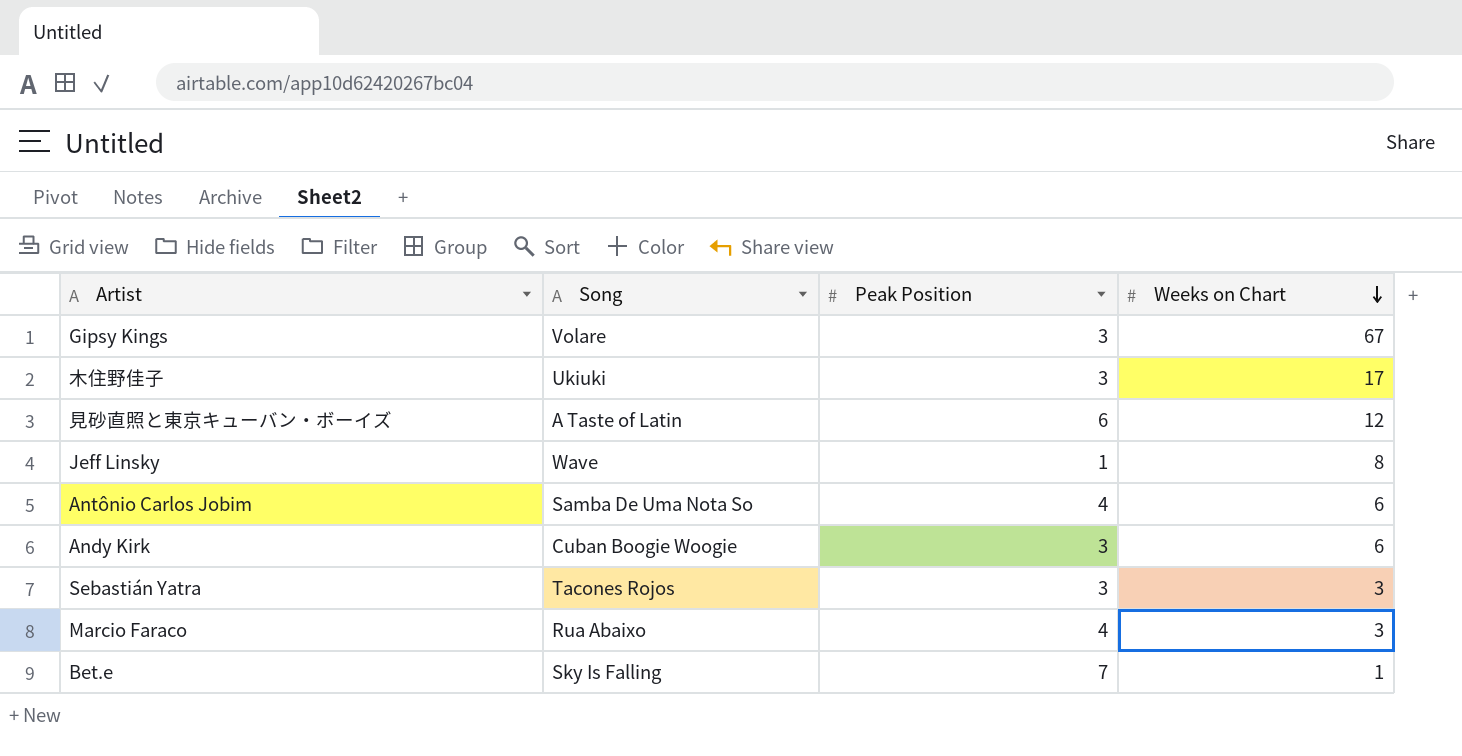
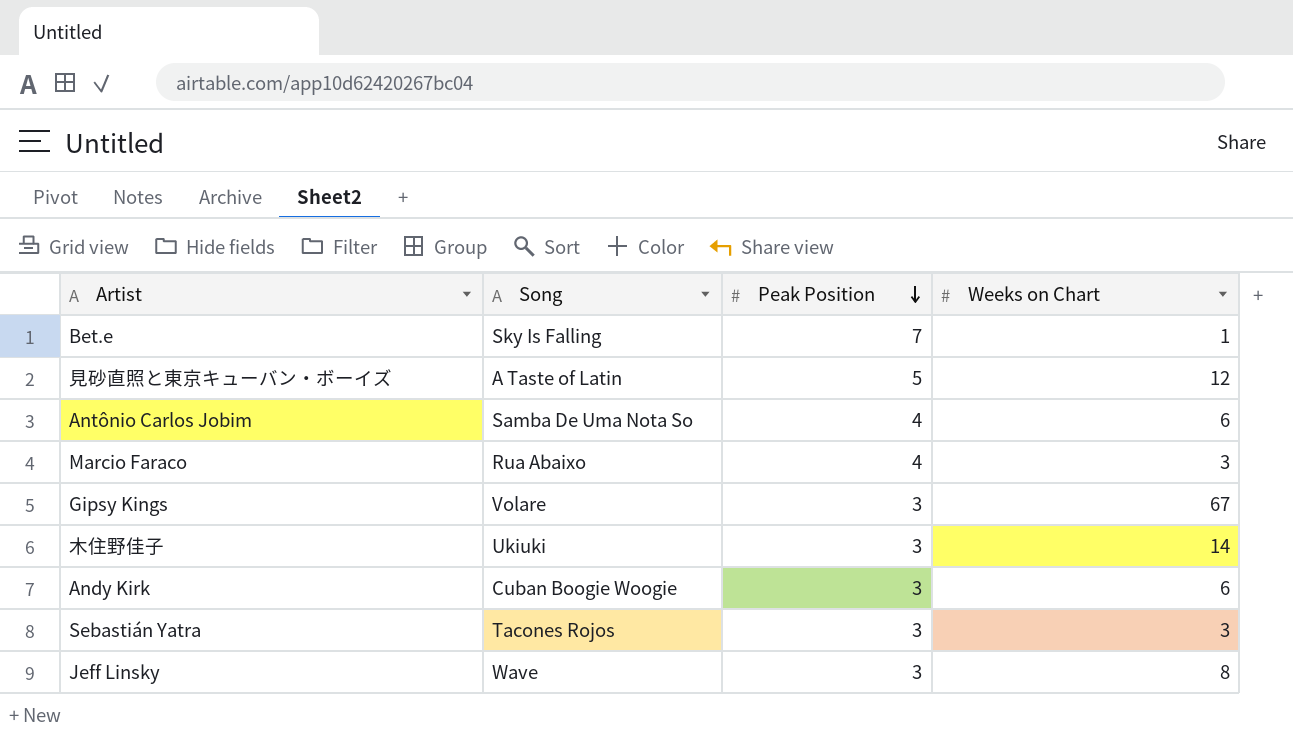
row order: Weeks on Chart descending -> Peak Position descending
見砂直照と東京キューバン・ボーイズ | Peak Position: 6 -> 5
木住野佳子 | Weeks on Chart: 17 -> 14
Jeff Linsky | Peak Position: 1 -> 3

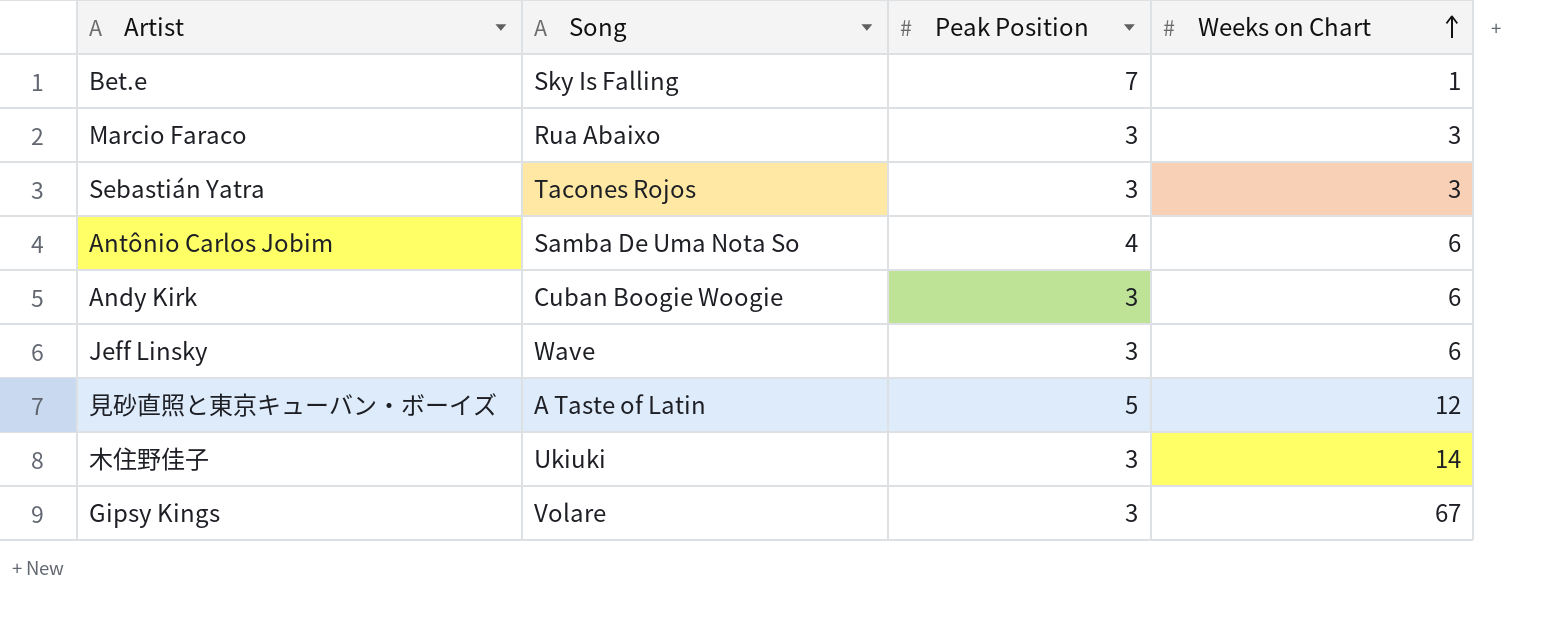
row order: Peak Position descending -> Weeks on Chart ascending
Marcio Faraco | Peak Position: 4 -> 3
Jeff Linsky | Weeks on Chart: 8 -> 6

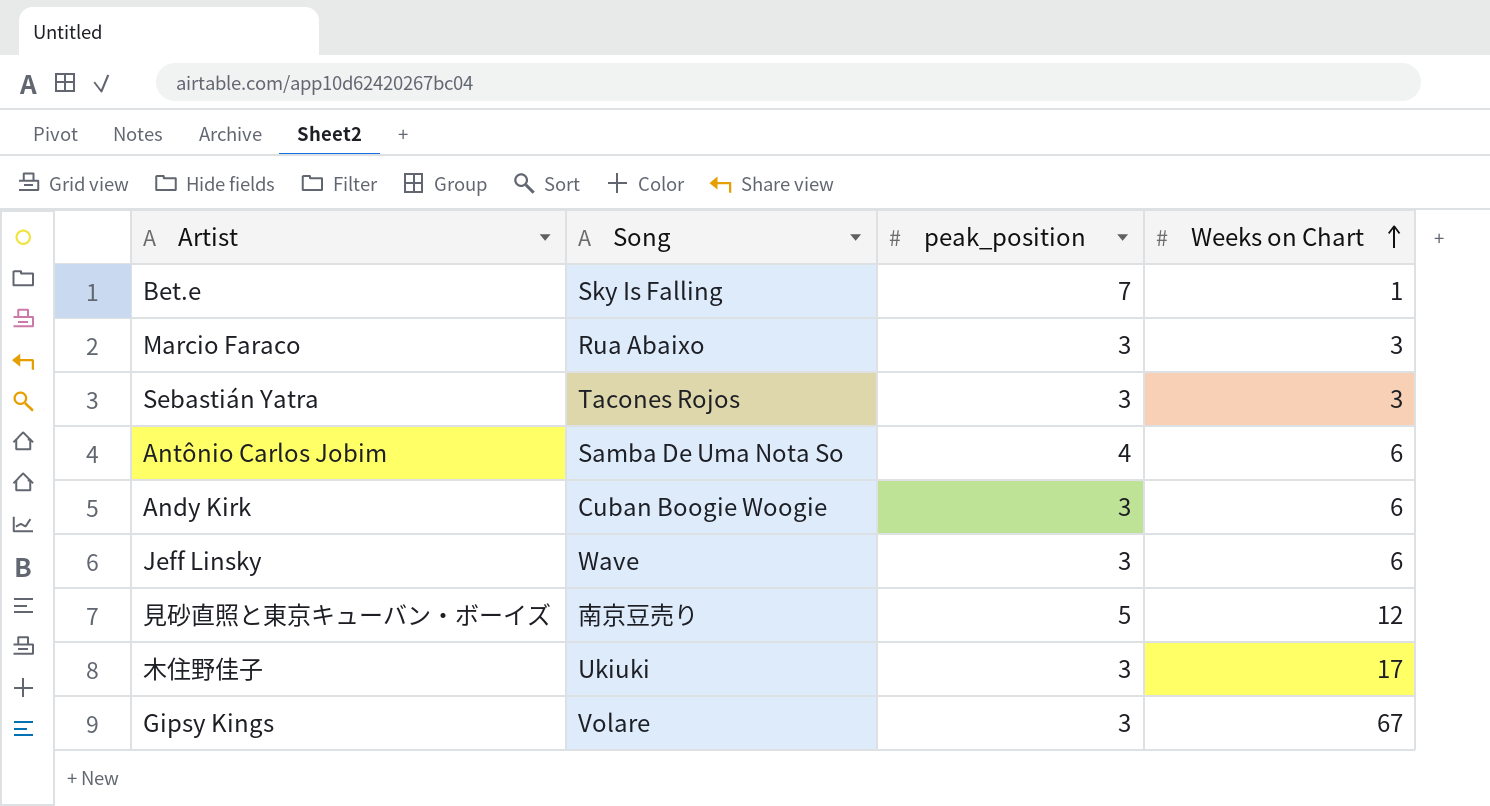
column name: Peak Position -> peak_position
見砂直照と東京キューバン・ボーイズ | Song: A Taste of Latin -> 南京豆売り
木住野佳子 | Weeks on Chart: 14 -> 17

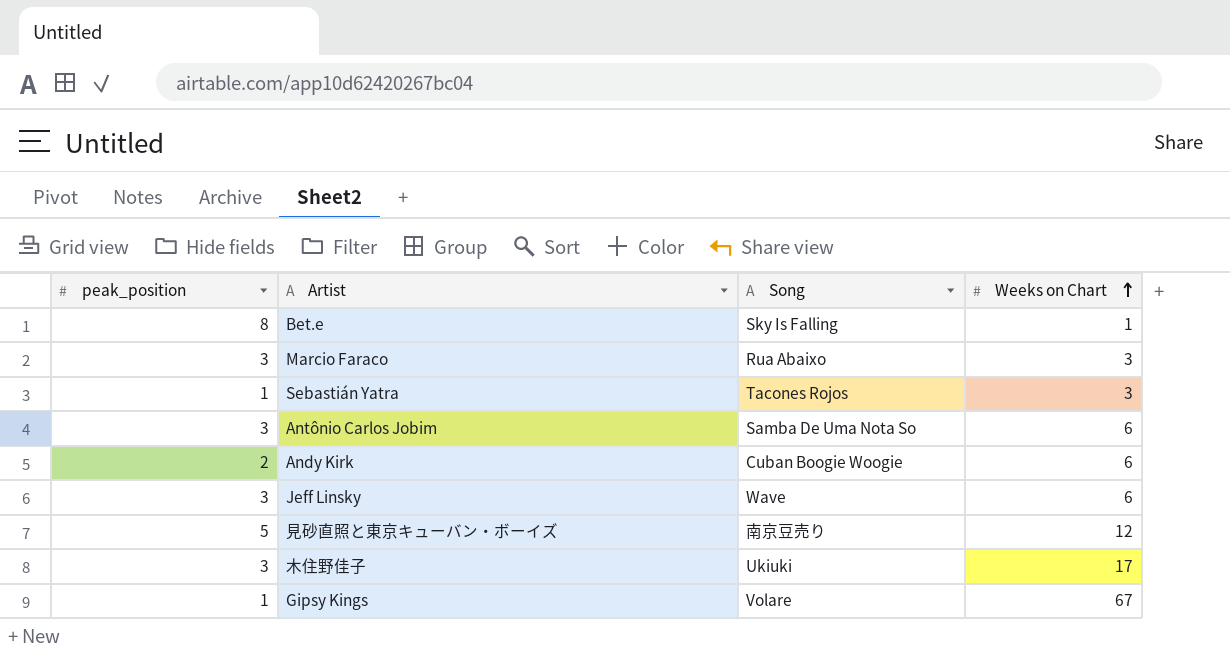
column peak_position | position: 3 -> 1
Bet.e | peak_position: 7 -> 8
Sebastián Yatra | peak_position: 3 -> 1
Antônio Carlos Jobim | peak_position: 4 -> 3
Andy Kirk | peak_position: 3 -> 2
Gipsy Kings | peak_position: 3 -> 1

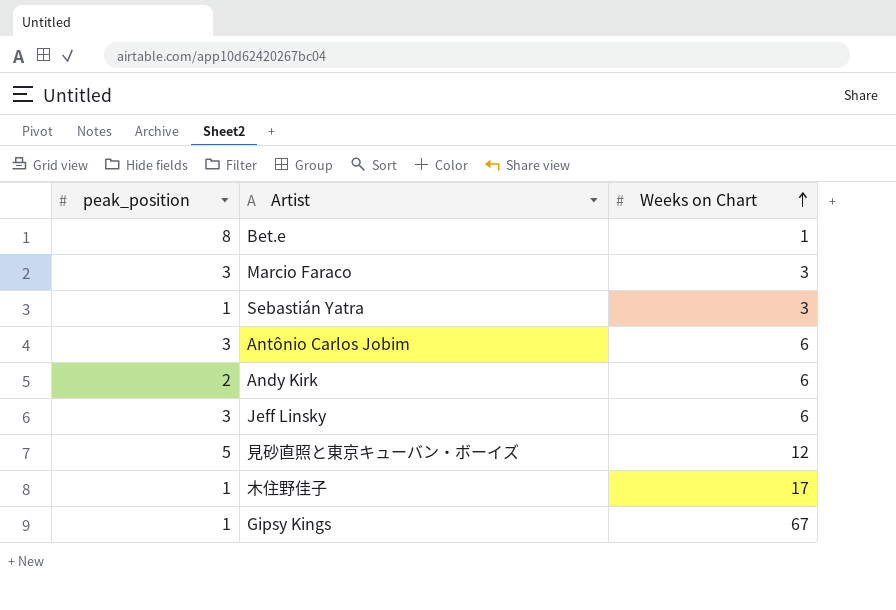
column Song | position: 3 -> none
木住野佳子 | peak_position: 3 -> 1

